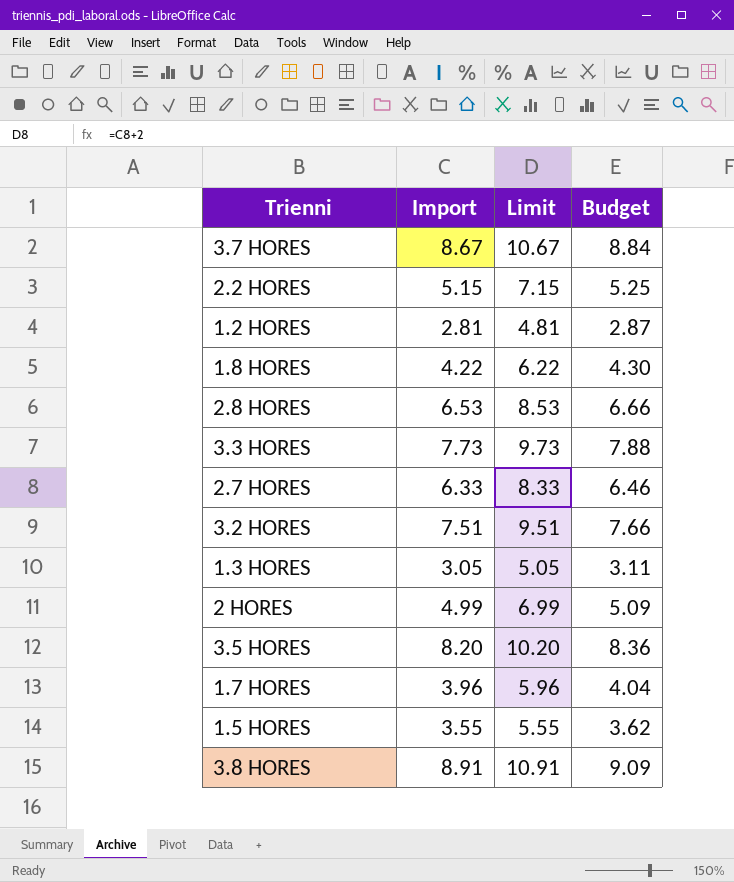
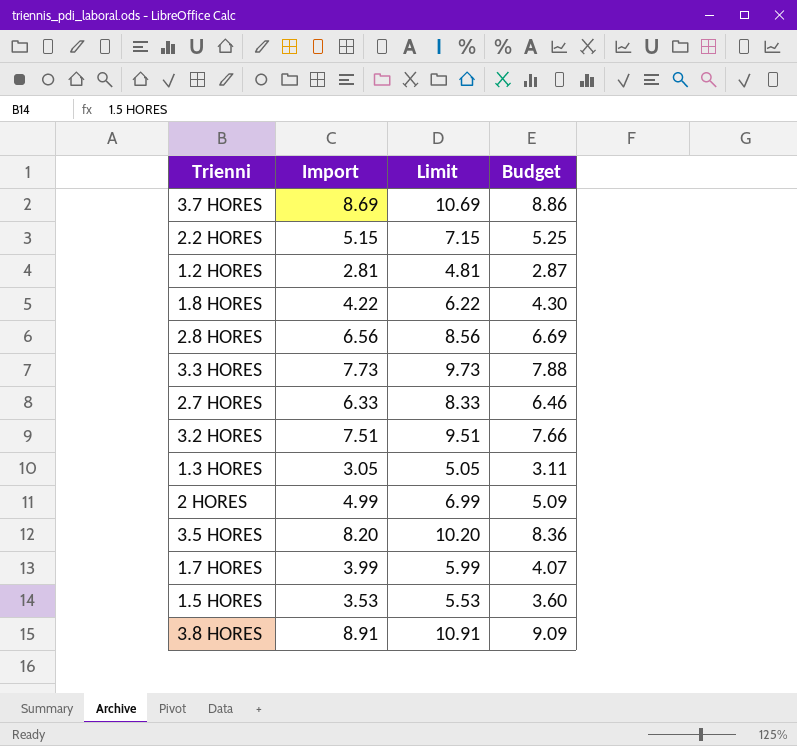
3.7 HORES | Import: 8.67 -> 8.69
3.7 HORES | Limit: 10.67 -> 10.69
3.7 HORES | Budget: 8.84 -> 8.86
2.8 HORES | Import: 6.53 -> 6.56
2.8 HORES | Limit: 8.53 -> 8.56
2.8 HORES | Budget: 6.66 -> 6.69
1.7 HORES | Import: 3.96 -> 3.99
1.7 HORES | Limit: 5.96 -> 5.99
1.7 HORES | Budget: 4.04 -> 4.07
1.5 HORES | Import: 3.55 -> 3.53
1.5 HORES | Limit: 5.55 -> 5.53
1.5 HORES | Budget: 3.62 -> 3.60

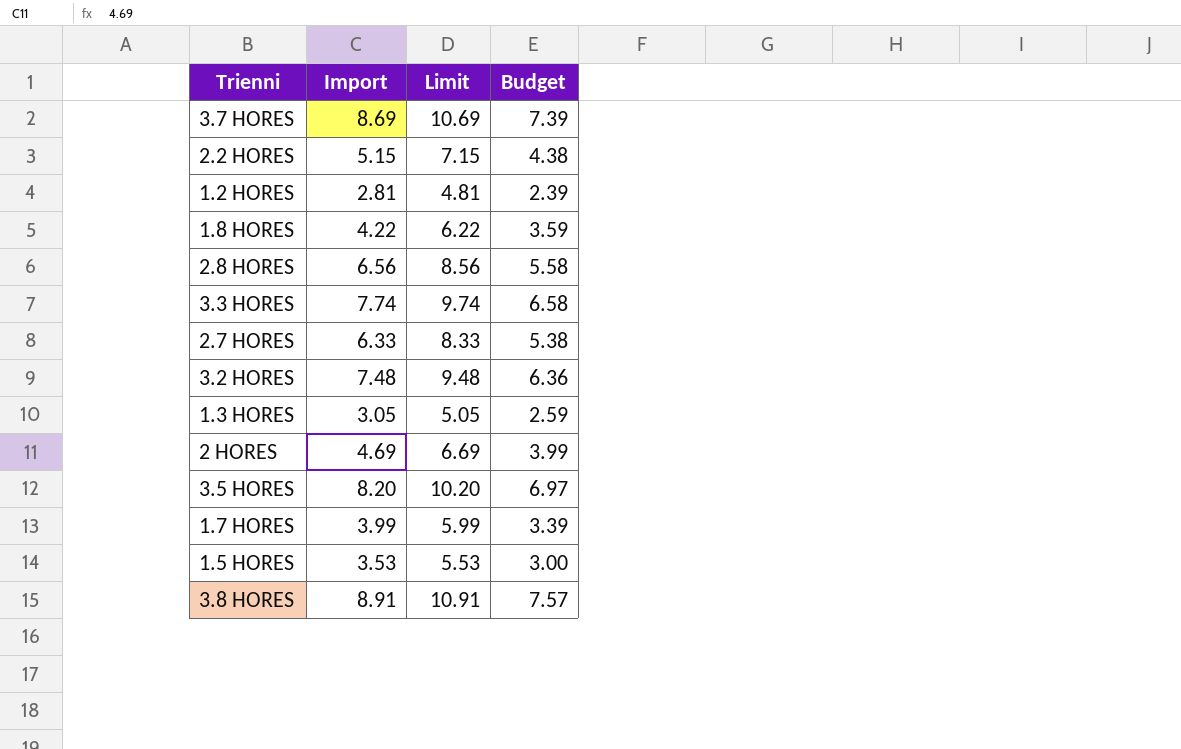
column Budget | formula: [Import] * 1.02 -> [Import] * 0.85
3.3 HORES | Import: 7.73 -> 7.74
3.3 HORES | Limit: 9.73 -> 9.74
3.2 HORES | Import: 7.51 -> 7.48
3.2 HORES | Limit: 9.51 -> 9.48
2 HORES | Import: 4.99 -> 4.69
2 HORES | Limit: 6.99 -> 6.69

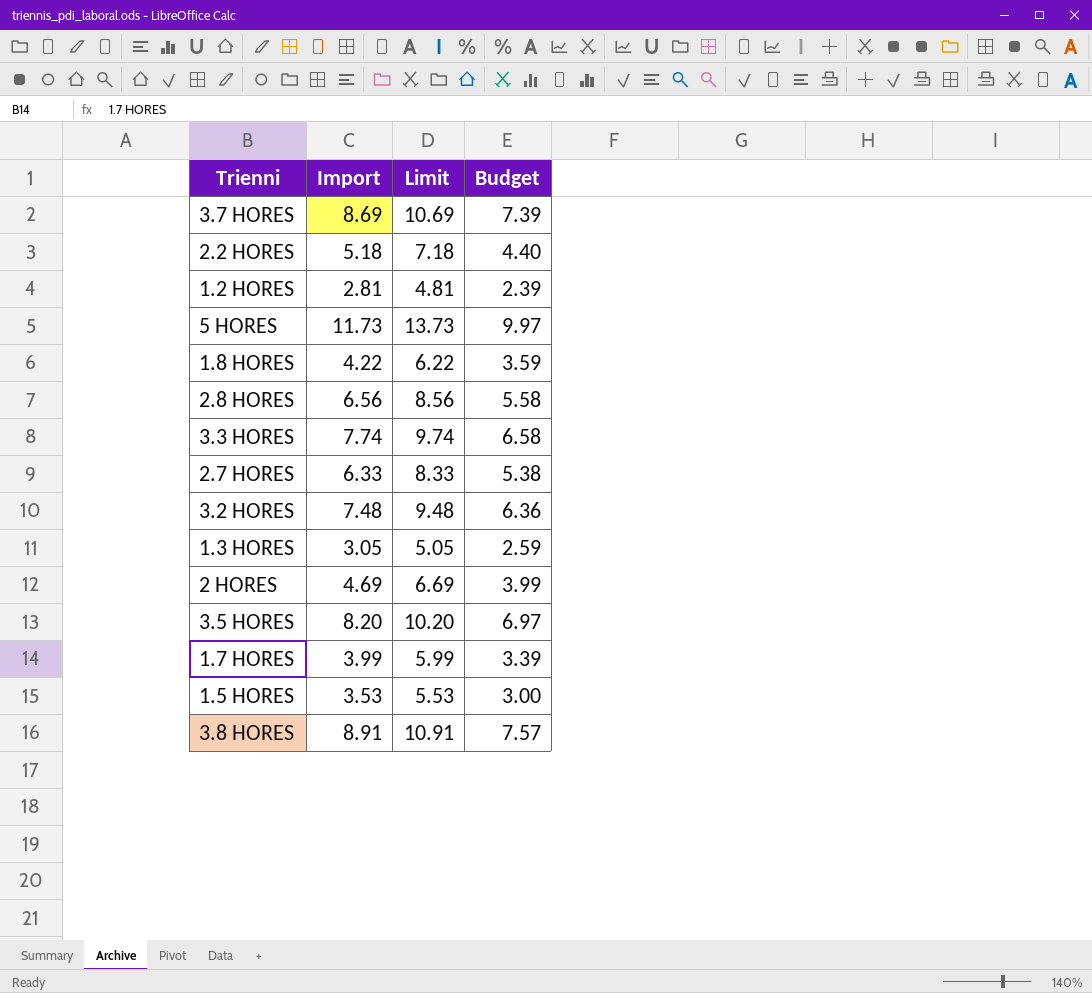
2.2 HORES | Import: 5.15 -> 5.18
2.2 HORES | Limit: 7.15 -> 7.18
2.2 HORES | Budget: 4.38 -> 4.40
row 5 HORES: none -> 11.73 | 13.73 | 9.97

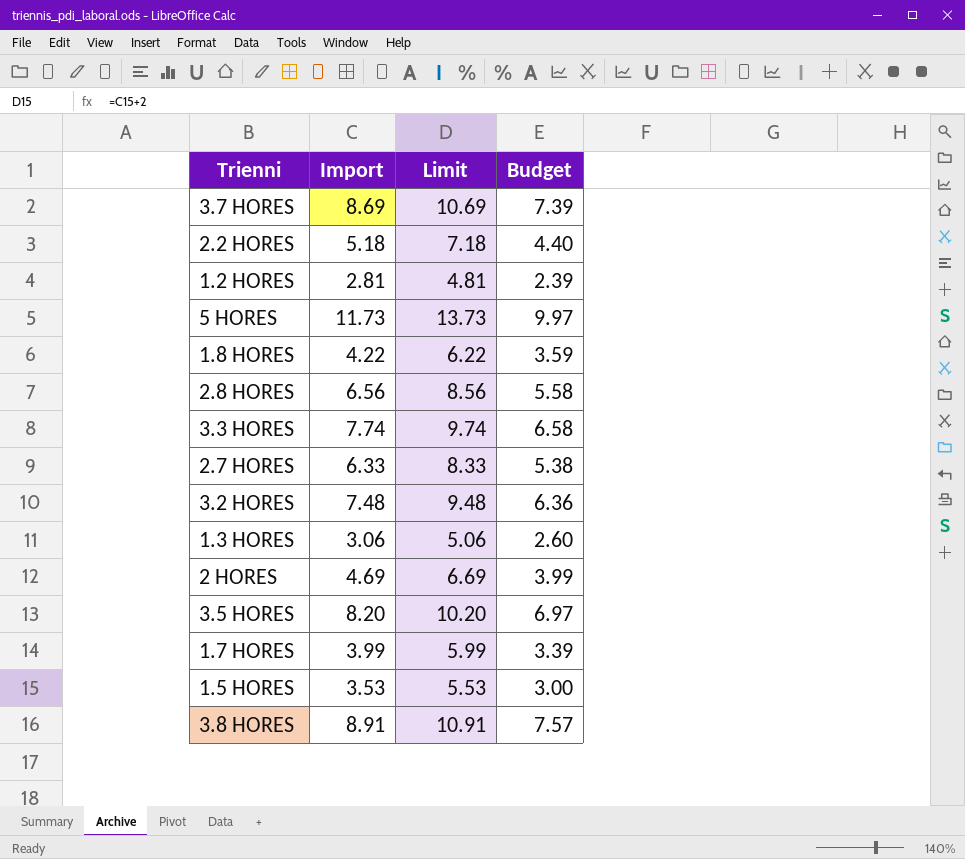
1.3 HORES | Import: 3.05 -> 3.06
1.3 HORES | Limit: 5.05 -> 5.06
1.3 HORES | Budget: 2.59 -> 2.60

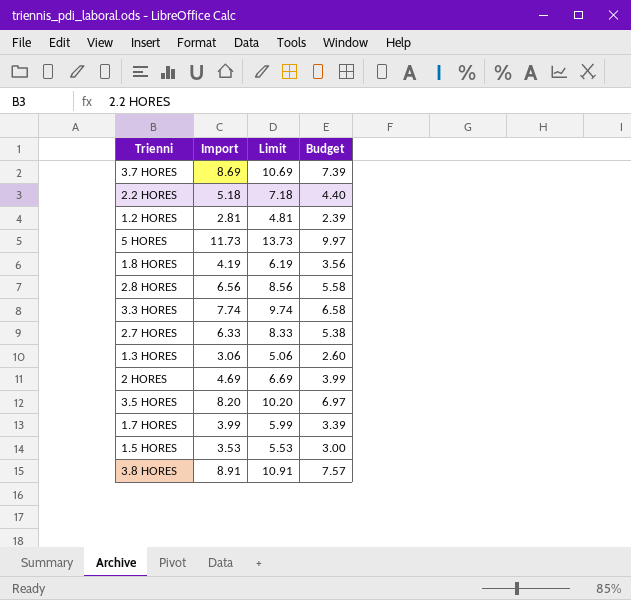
row 3.2 HORES: 7.48 | 9.48 | 6.36 -> none
1.8 HORES | Import: 4.22 -> 4.19
1.8 HORES | Limit: 6.22 -> 6.19
1.8 HORES | Budget: 3.59 -> 3.56

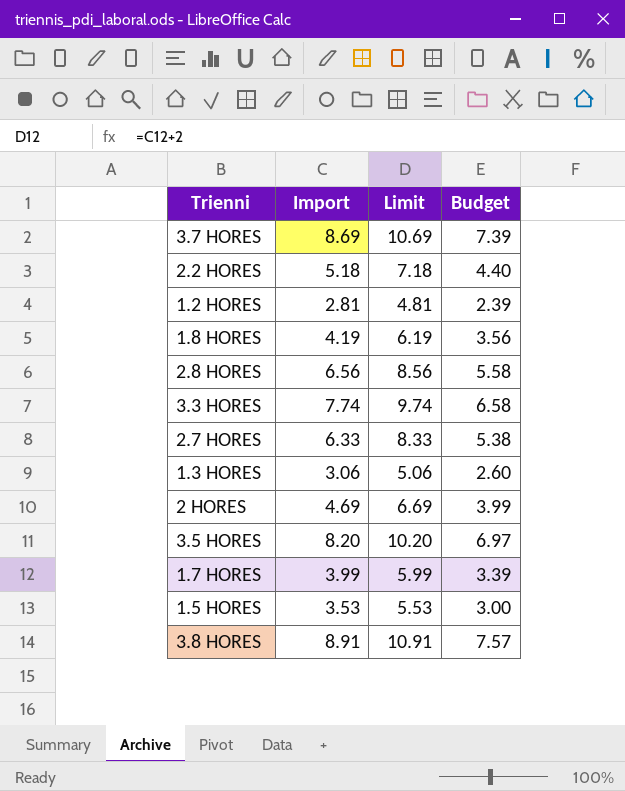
row 5 HORES: 11.73 | 13.73 | 9.97 -> none

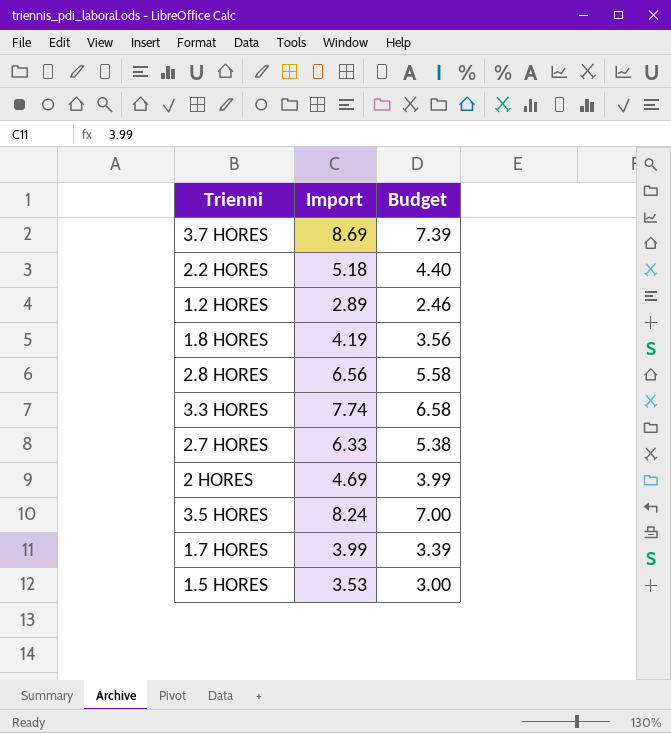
column Limit | formula: [Import] + 2 -> none
row 1.3 HORES: 3.06 | 5.06 | 2.60 -> none
row 3.8 HORES: 8.91 | 10.91 | 7.57 -> none
1.2 HORES | Import: 2.81 -> 2.89
1.2 HORES | Budget: 2.39 -> 2.46
3.5 HORES | Import: 8.20 -> 8.24
3.5 HORES | Budget: 6.97 -> 7.00

